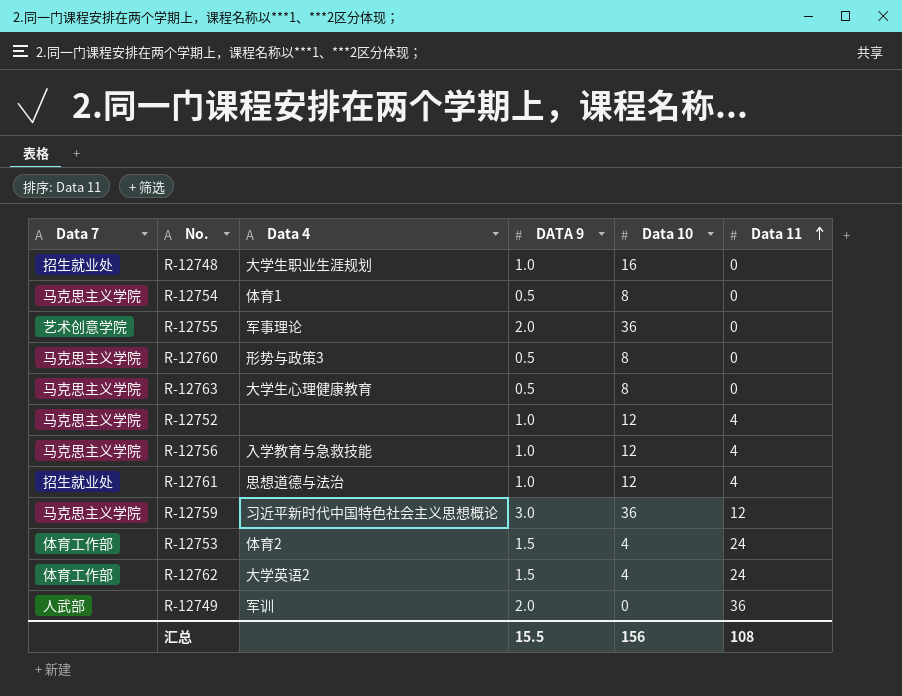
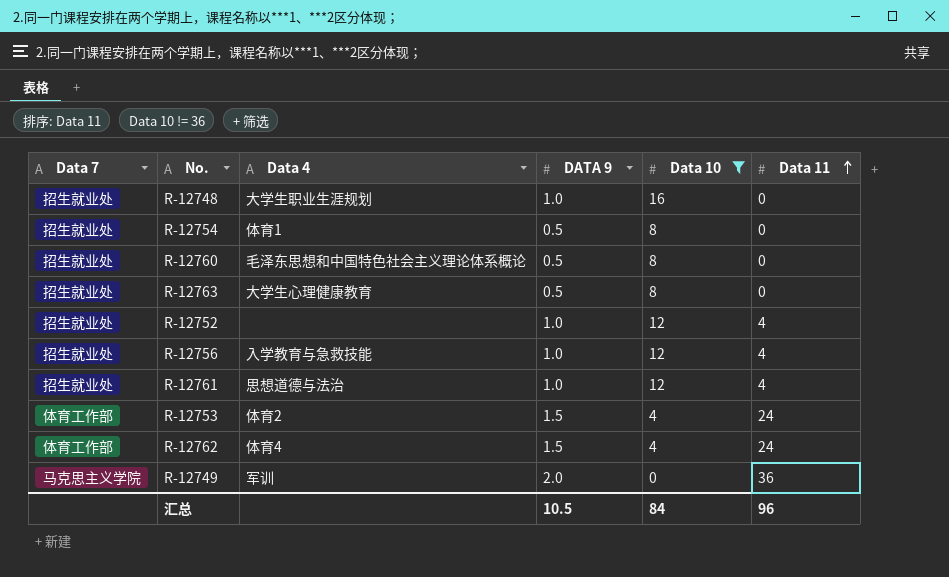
filter: none -> Data 10 != 36
R-12754 | Data 7: 马克思主义学院 -> 招生就业处
R-12760 | Data 7: 马克思主义学院 -> 招生就业处
R-12760 | Data 4: 形势与政策3 -> 毛泽东思想和中国特色社会主义理论体系概论
R-12763 | Data 7: 马克思主义学院 -> 招生就业处
R-12752 | Data 7: 马克思主义学院 -> 招生就业处
R-12756 | Data 7: 马克思主义学院 -> 招生就业处
R-12762 | Data 4: 大学英语2 -> 体育4
R-12749 | Data 7: 人武部 -> 马克思主义学院
汇总 | DATA 9: 15.5 -> 10.5
汇总 | Data 10: 156 -> 84
汇总 | Data 11: 108 -> 96

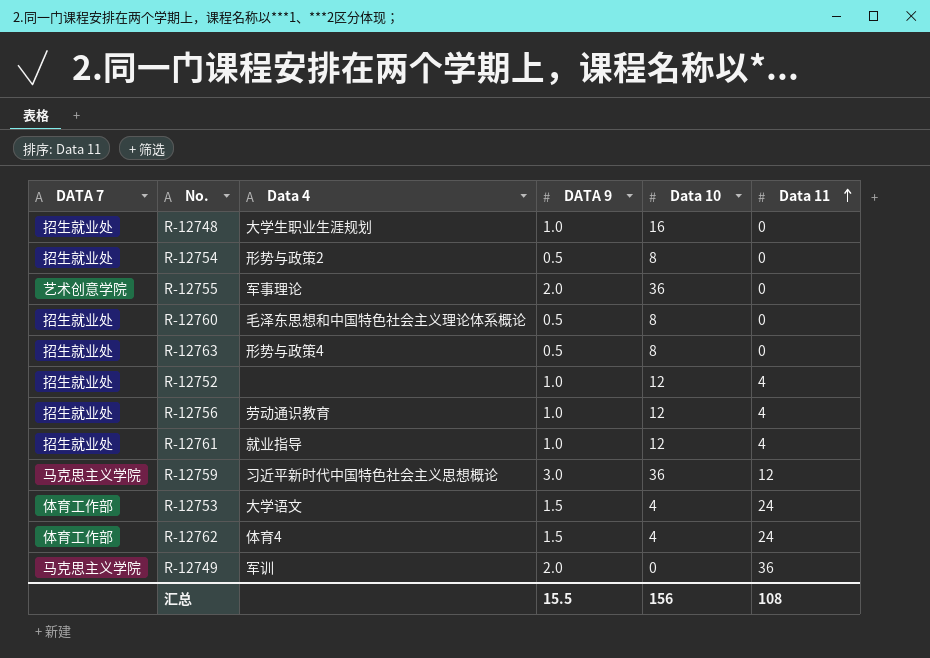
filter: Data 10 != 36 -> none
column name: Data 7 -> DATA 7
R-12754 | Data 4: 体育1 -> 形势与政策2
R-12763 | Data 4: 大学生心理健康教育 -> 形势与政策4
R-12756 | Data 4: 入学教育与急救技能 -> 劳动通识教育
R-12761 | Data 4: 思想道德与法治 -> 就业指导
R-12753 | Data 4: 体育2 -> 大学语文
汇总 | DATA 9: 10.5 -> 15.5
汇总 | Data 10: 84 -> 156
汇总 | Data 11: 96 -> 108

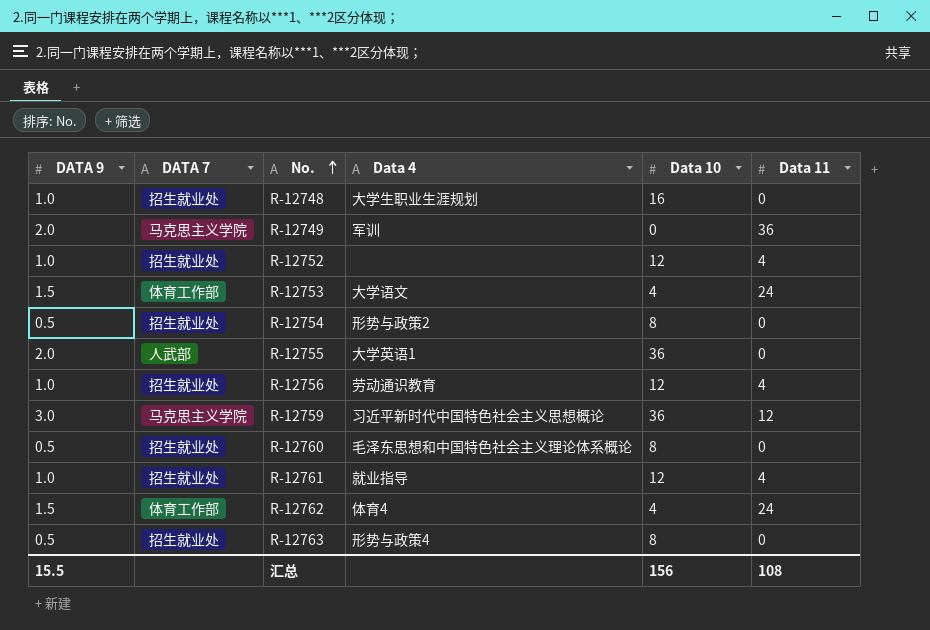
row order: Data 11 ascending -> No. ascending
column DATA 9 | position: 4 -> 1
R-12755 | DATA 7: 艺术创意学院 -> 人武部
R-12755 | Data 4: 军事理论 -> 大学英语1

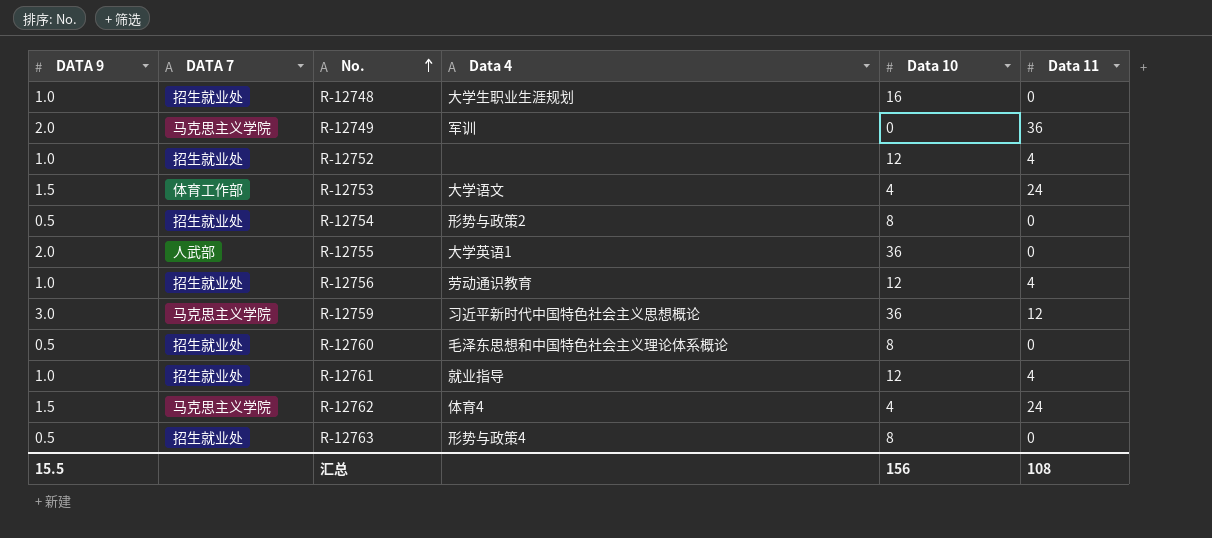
R-12762 | DATA 7: 体育工作部 -> 马克思主义学院

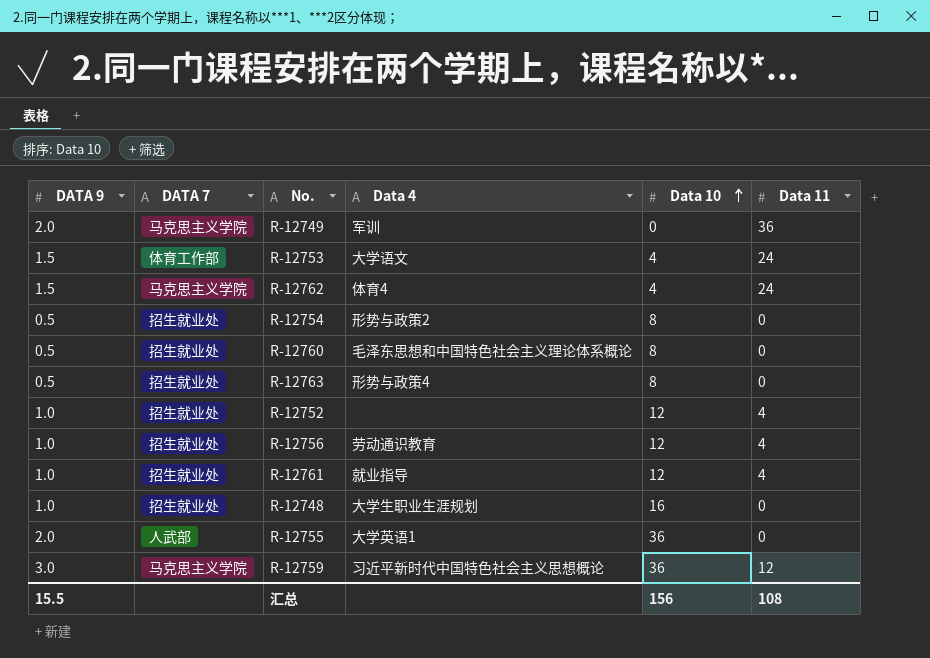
row order: No. ascending -> Data 10 ascending

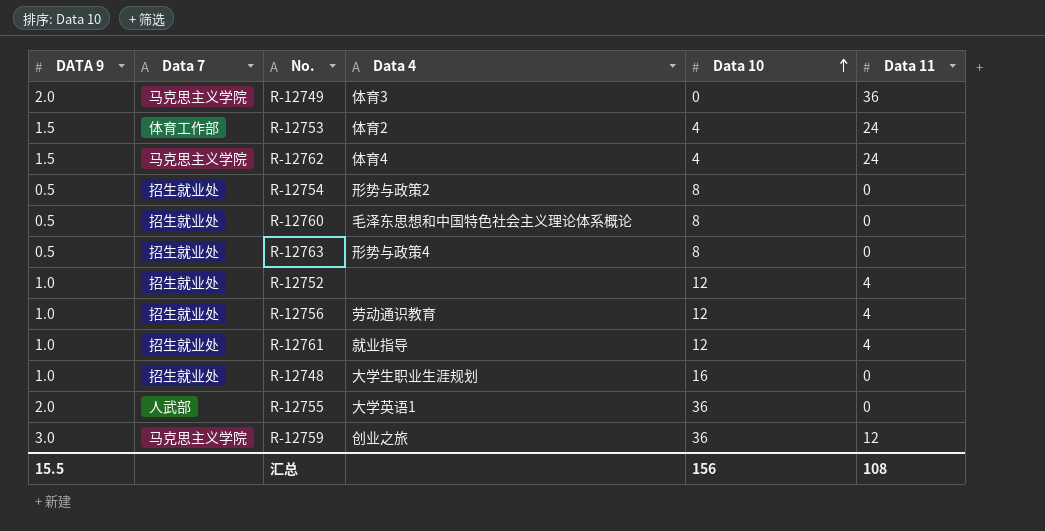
column name: DATA 7 -> Data 7
R-12749 | Data 4: 军训 -> 体育3
R-12753 | Data 4: 大学语文 -> 体育2
R-12759 | Data 4: 习近平新时代中国特色社会主义思想概论 -> 创业之旅

